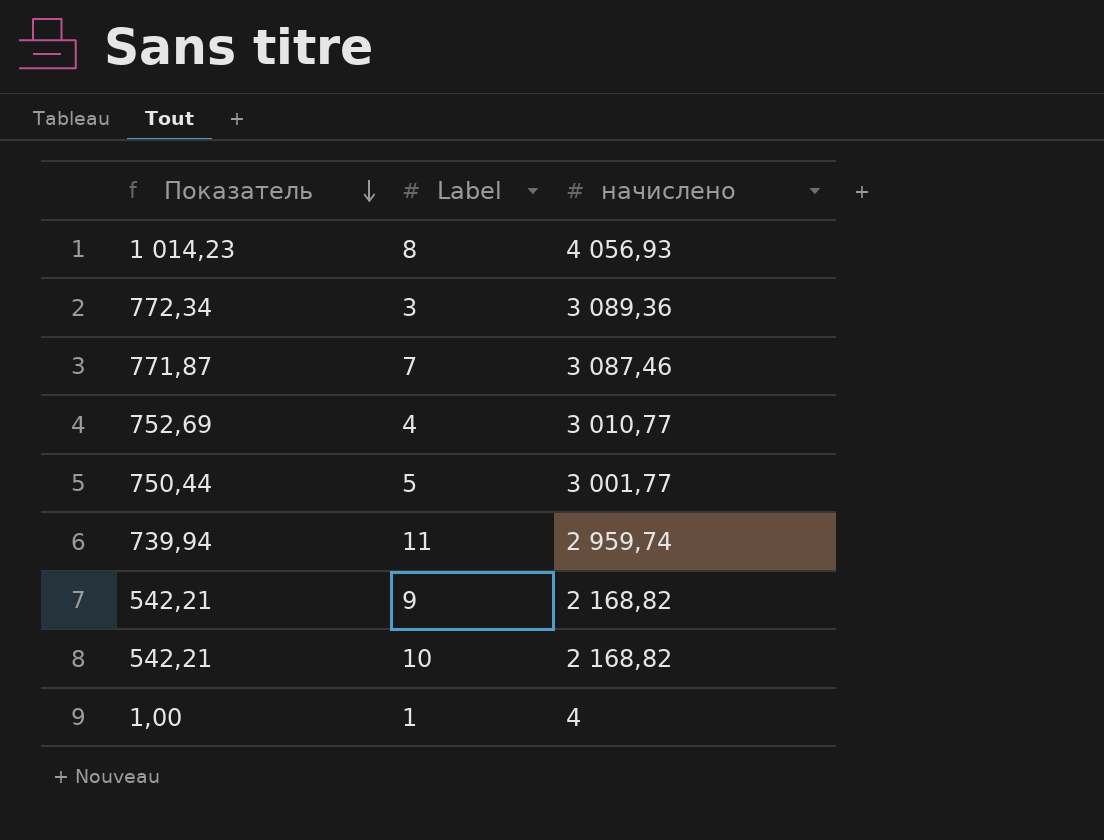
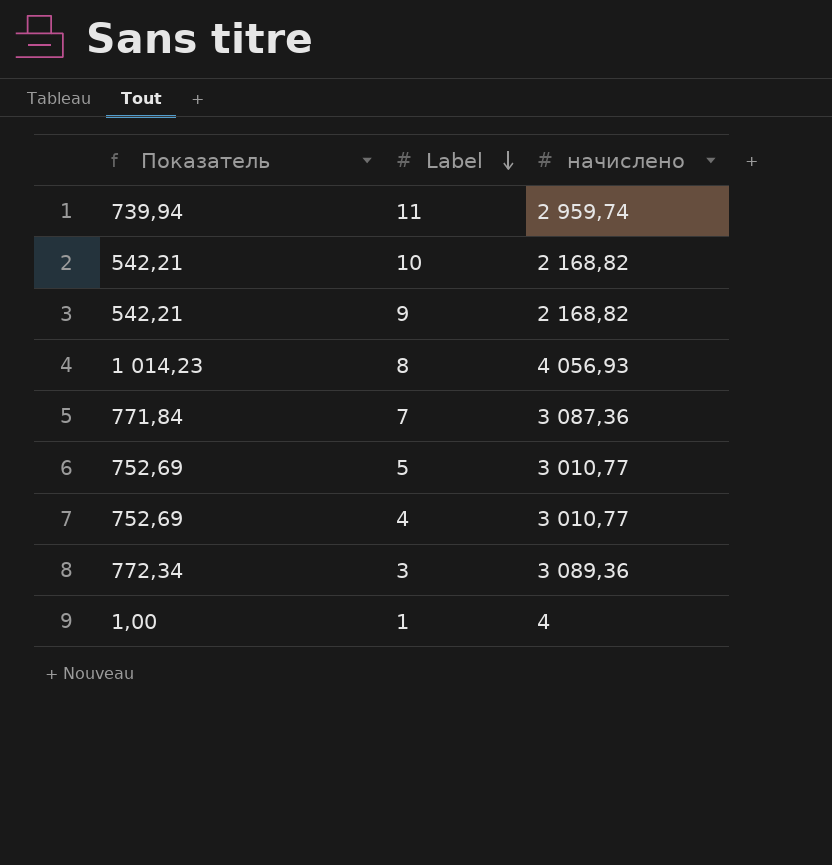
row order: Показатель descending -> Label descending
7 | Показатель: 771,87 -> 771,84
7 | начислено: 3 087,46 -> 3 087,36
5 | Показатель: 750,44 -> 752,69
5 | начислено: 3 001,77 -> 3 010,77

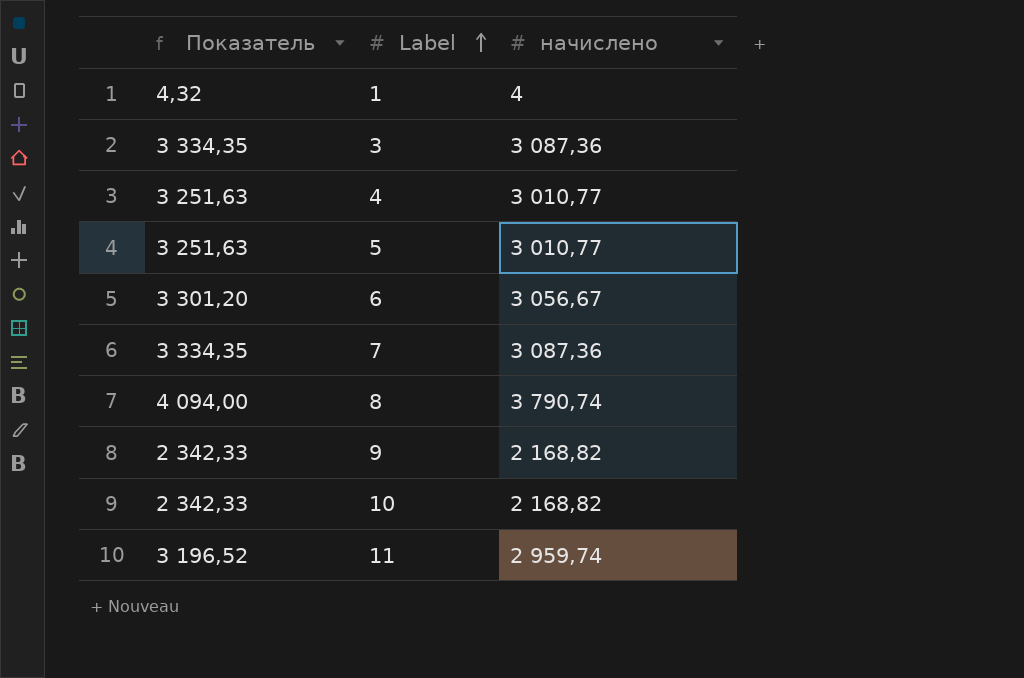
row order: Label descending -> Label ascending
column Показатель | formula: [начислено] * 0,25 -> [начислено] * 1,08
3 | начислено: 3 089,36 -> 3 087,36
row 6: none -> 3 301,20 | 3 056,67
8 | начислено: 4 056,93 -> 3 790,74

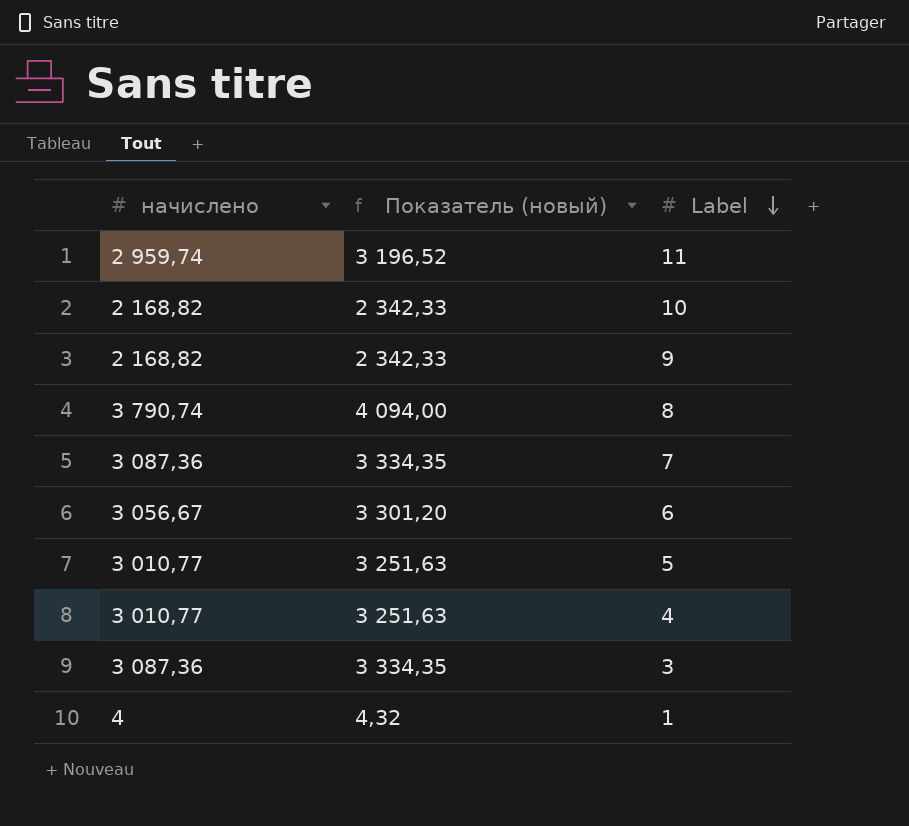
row order: Label ascending -> Label descending
column начислено | position: 3 -> 1
column name: Показатель -> Показатель (новый)

